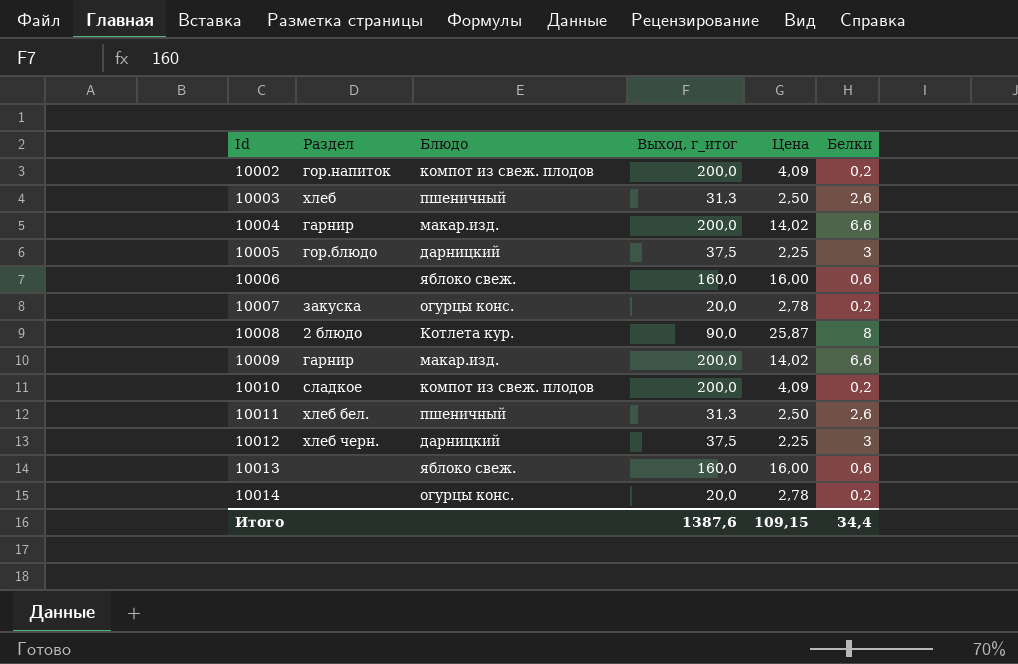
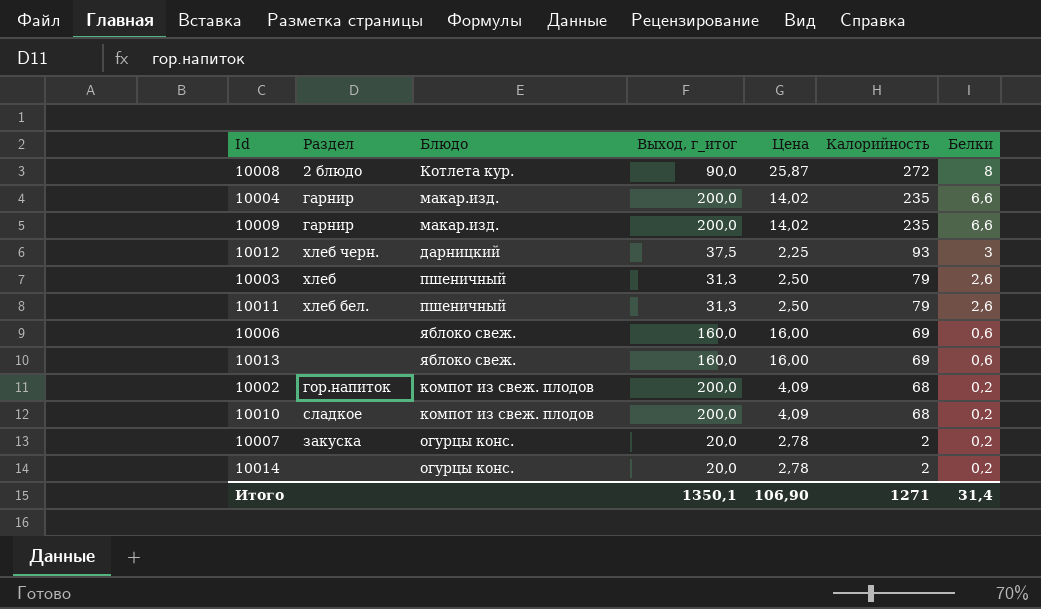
row order: Id ascending -> Калорийность descending
column Калорийность | position: none -> 6
row 10005: гор.блюдо | дарницкий | 37,5 | 2,25 | 3 -> none
Итого | Выход, г_итог: 1387,6 -> 1350,1
Итого | Цена: 109,15 -> 106,90
Итого | Белки: 34,4 -> 31,4

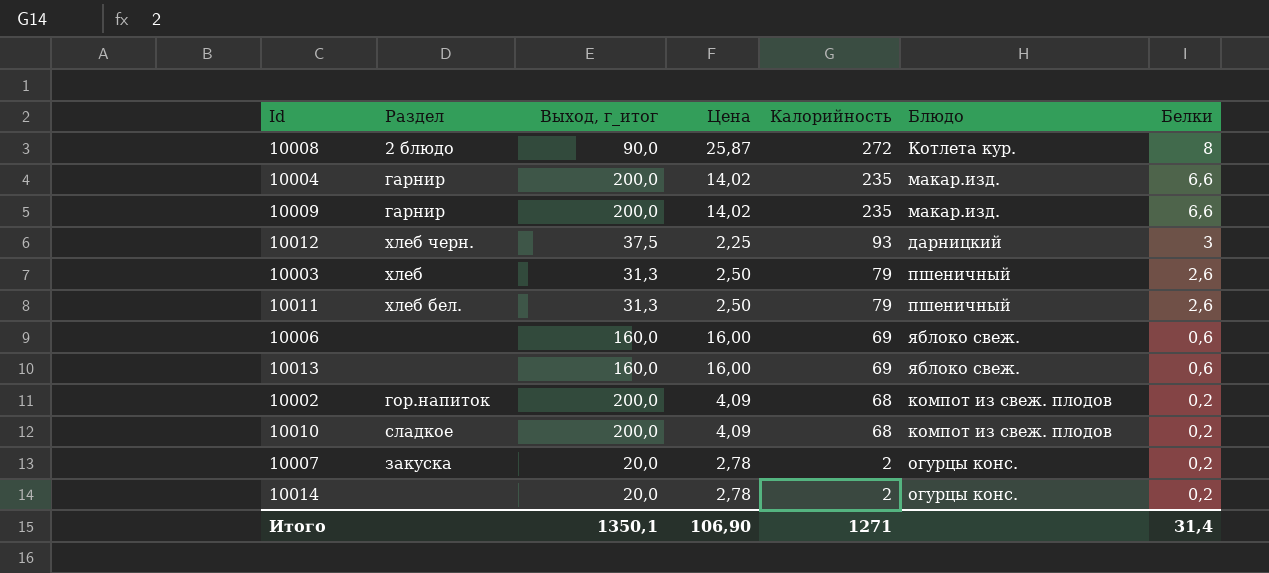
column Блюдо | position: 3 -> 6

